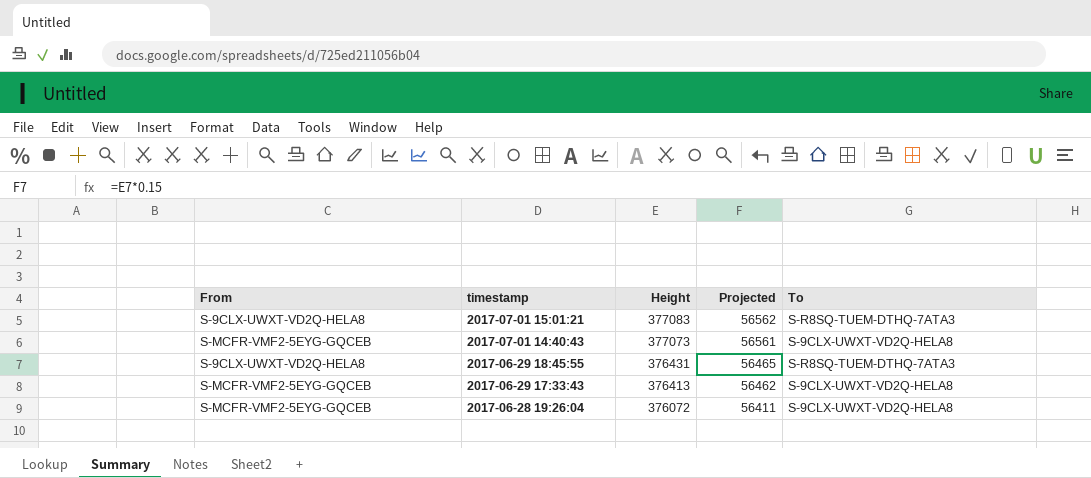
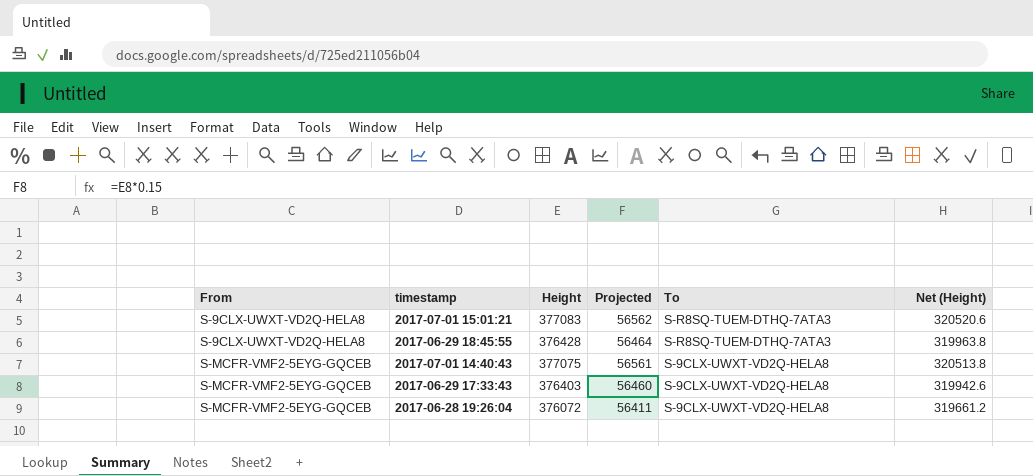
row order: timestamp descending -> From ascending
column Net (Height) | formula: none -> [Height] * 0.85
2017-06-29 18:45:55 | Height: 376431 -> 376428
2017-06-29 18:45:55 | Projected: 56465 -> 56464
2017-07-01 14:40:43 | Height: 377073 -> 377075
2017-06-29 17:33:43 | Height: 376413 -> 376403
2017-06-29 17:33:43 | Projected: 56462 -> 56460

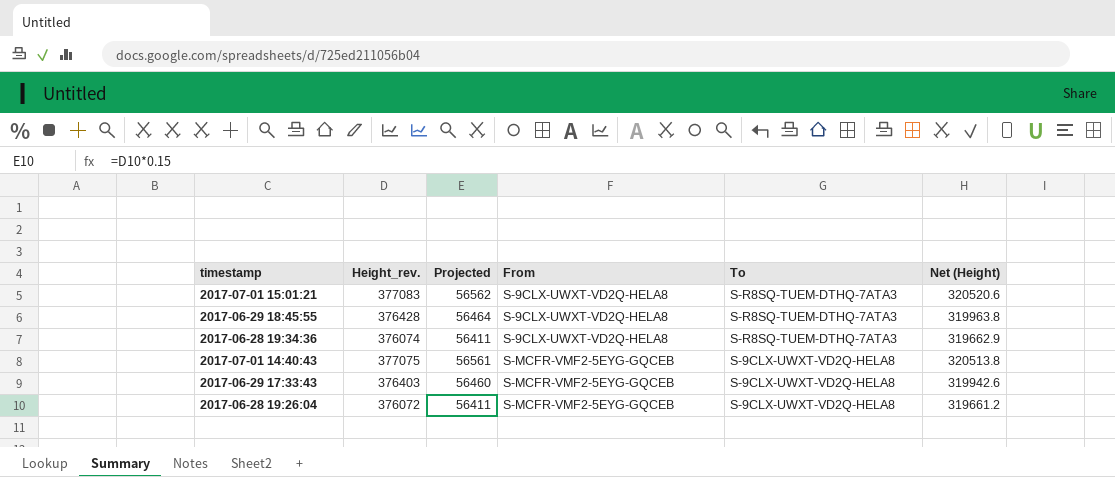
column name: Height -> Height_rev.
column From | position: 1 -> 4
row 2017-06-28 19:34:36: none -> 376074 | 56411 | S-9CLX-UWXT-VD2Q-HELA8 | S-R8SQ-TUEM-DTHQ-7ATA3 | 319662.9

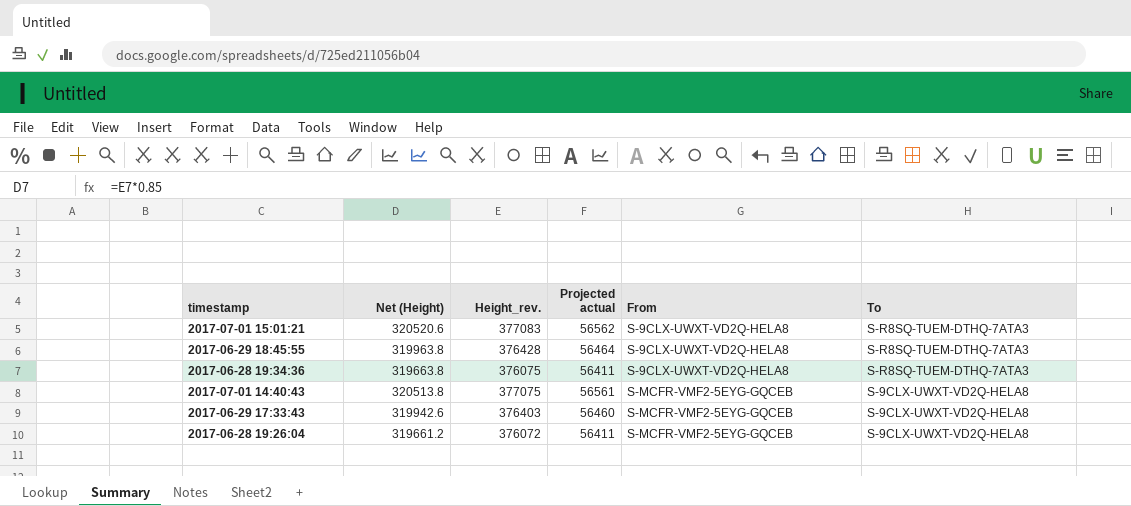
column Net (Height) | position: 6 -> 2
column name: Projected -> Projected actual
2017-06-28 19:34:36 | Net (Height): 319662.9 -> 319663.8
2017-06-28 19:34:36 | Height_rev.: 376074 -> 376075

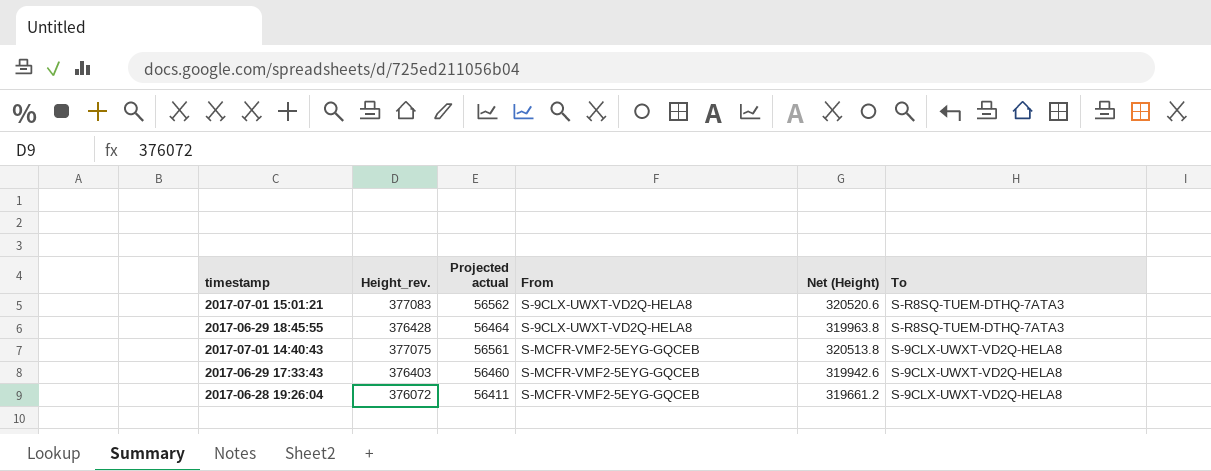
column Net (Height) | position: 2 -> 5
row 2017-06-28 19:34:36: 319663.8 | 376075 | 56411 | S-9CLX-UWXT-VD2Q-HELA8 | S-R8SQ-TUEM-DTHQ-7ATA3 -> none

